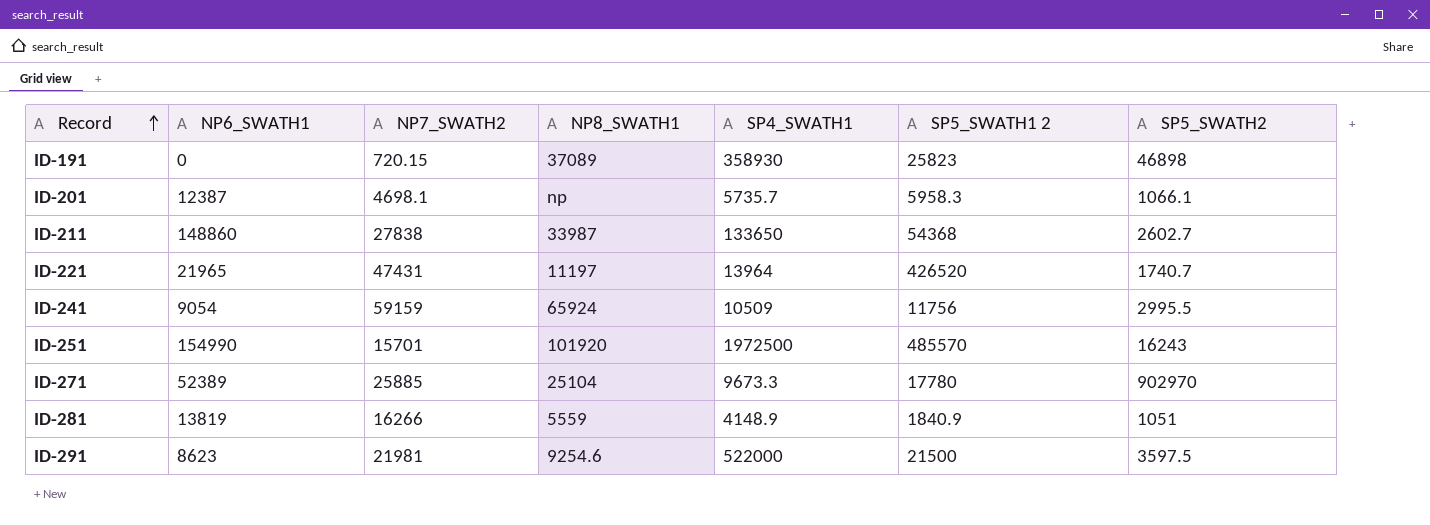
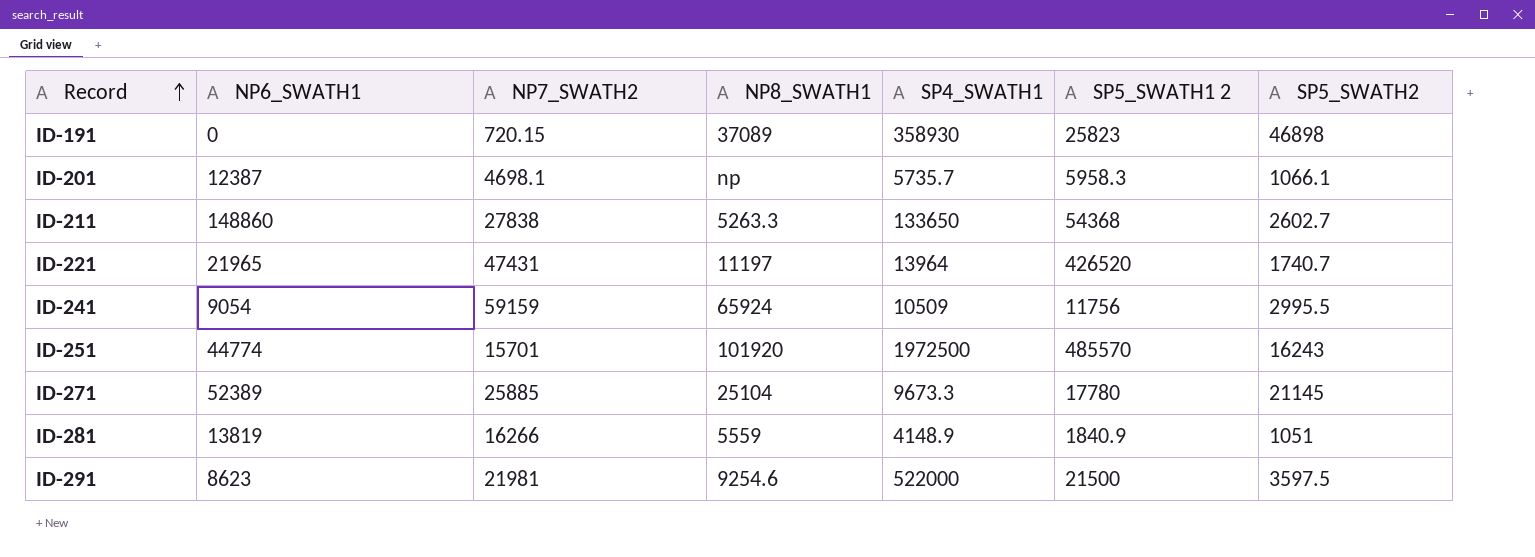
ID-211 | NP8_SWATH1: 33987 -> 5263.3
ID-251 | NP6_SWATH1: 154990 -> 44774
ID-271 | SP5_SWATH2: 902970 -> 21145

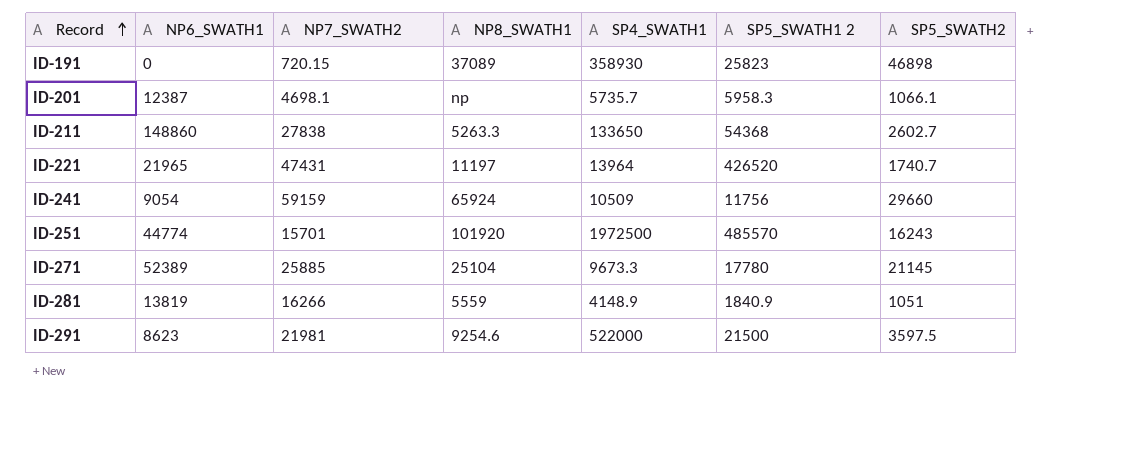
ID-241 | SP5_SWATH2: 2995.5 -> 29660

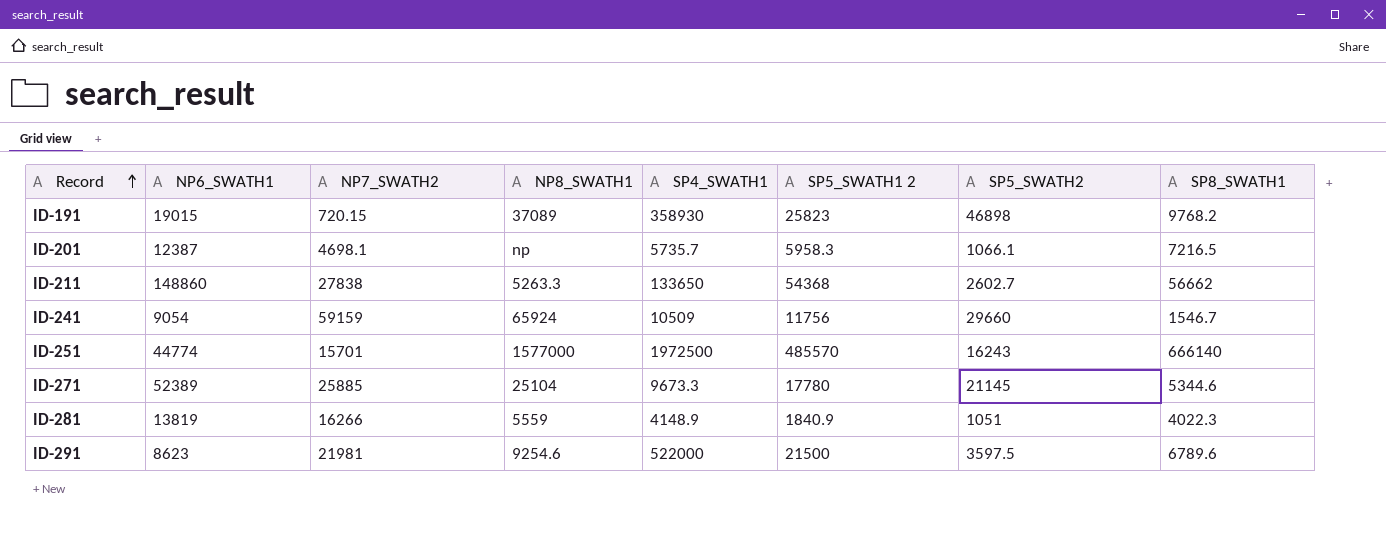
column SP8_SWATH1 | position: none -> 8
row ID-221: 21965 | 47431 | 11197 | 13964 | 426520 | 1740.7 -> none
ID-191 | NP6_SWATH1: 0 -> 19015
ID-251 | NP8_SWATH1: 101920 -> 1577000

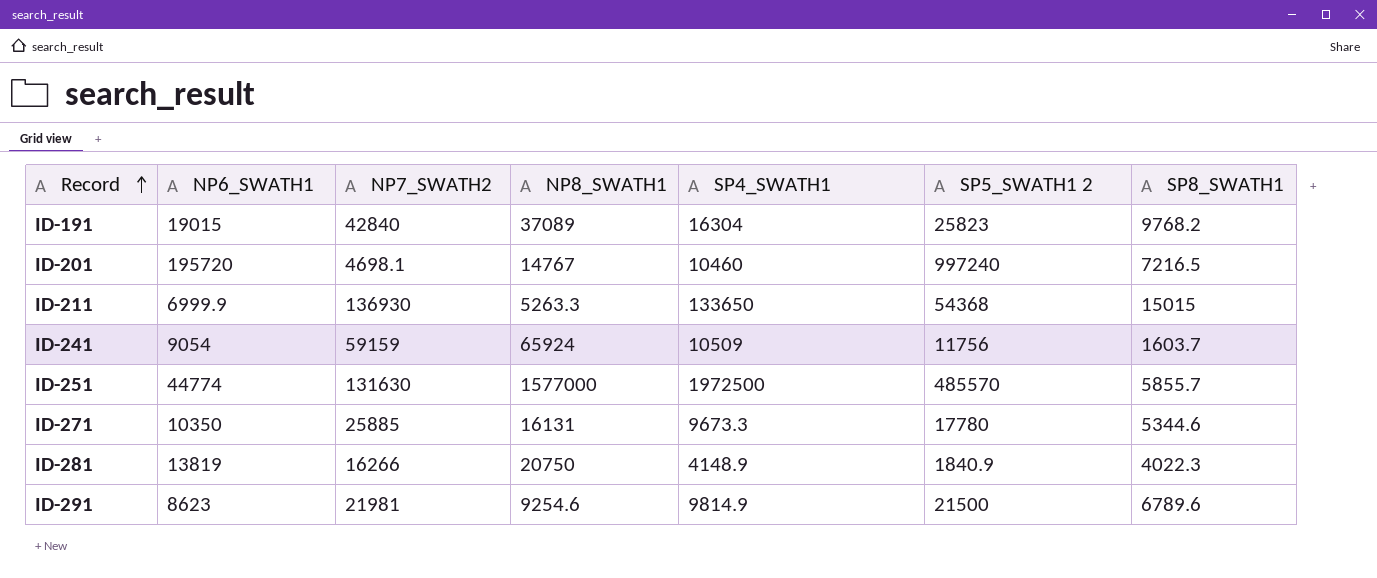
column SP5_SWATH2 | position: 7 -> none
ID-191 | NP7_SWATH2: 720.15 -> 42840
ID-191 | SP4_SWATH1: 358930 -> 16304
ID-201 | NP6_SWATH1: 12387 -> 195720
ID-201 | NP8_SWATH1: np -> 14767
ID-201 | SP4_SWATH1: 5735.7 -> 10460
ID-201 | SP5_SWATH1 2: 5958.3 -> 997240
ID-211 | NP6_SWATH1: 148860 -> 6999.9
ID-211 | NP7_SWATH2: 27838 -> 136930
ID-211 | SP8_SWATH1: 56662 -> 15015
ID-241 | SP8_SWATH1: 1546.7 -> 1603.7
ID-251 | NP7_SWATH2: 15701 -> 131630
ID-251 | SP8_SWATH1: 666140 -> 5855.7
ID-271 | NP6_SWATH1: 52389 -> 10350
ID-271 | NP8_SWATH1: 25104 -> 16131
ID-281 | NP8_SWATH1: 5559 -> 20750
ID-291 | SP4_SWATH1: 522000 -> 9814.9

